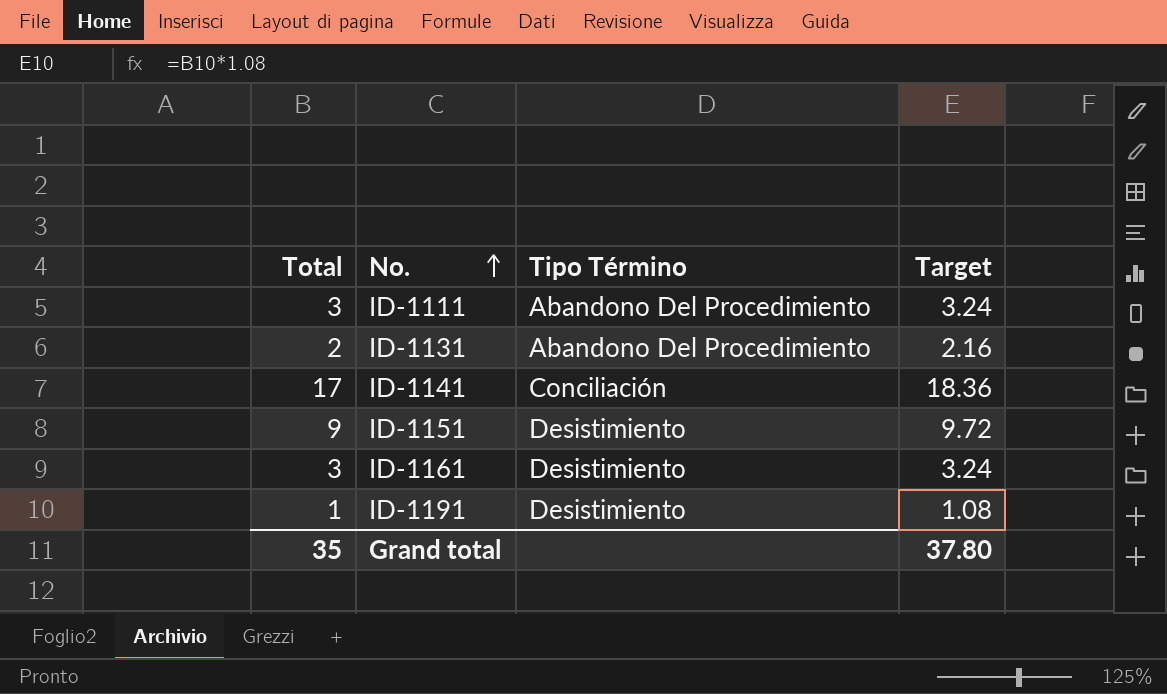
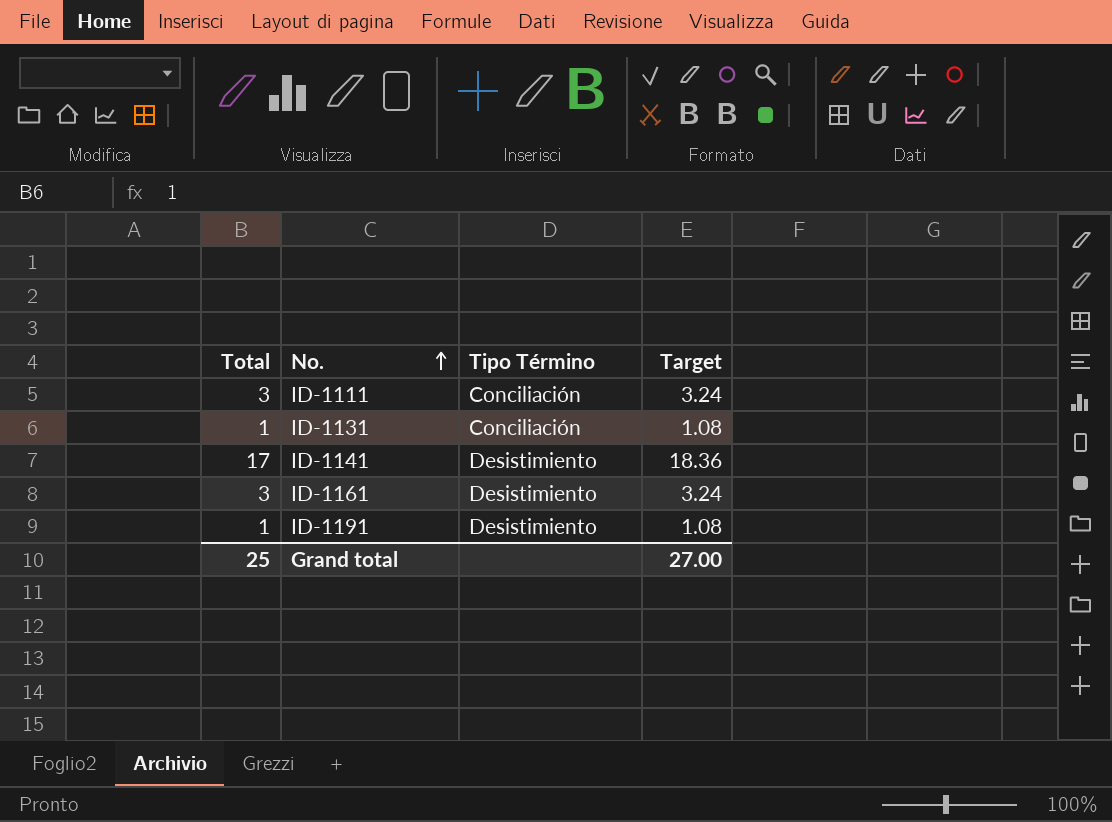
row ID-1151: 9 | Desistimiento | 9.72 -> none
ID-1111 | Tipo Término: Abandono Del Procedimiento -> Conciliación
ID-1131 | Total: 2 -> 1
ID-1131 | Tipo Término: Abandono Del Procedimiento -> Conciliación
ID-1131 | Target: 2.16 -> 1.08
ID-1141 | Tipo Término: Conciliación -> Desistimiento
Grand total | Total: 35 -> 25
Grand total | Target: 37.80 -> 27.00

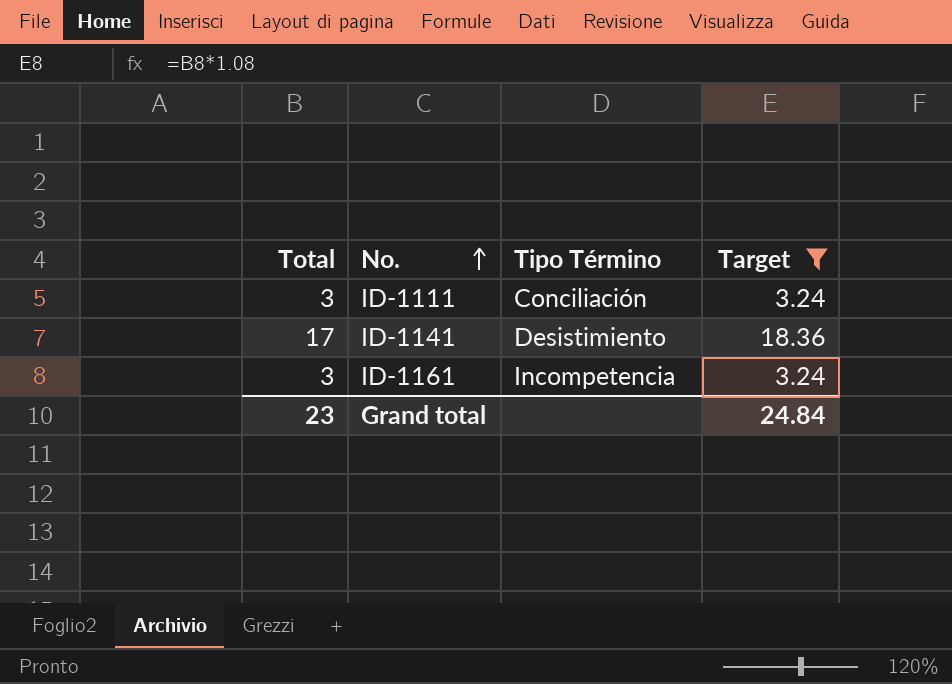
filter: none -> Target != 1.08
ID-1161 | Tipo Término: Desistimiento -> Incompetencia
Grand total | Total: 25 -> 23
Grand total | Target: 27.00 -> 24.84

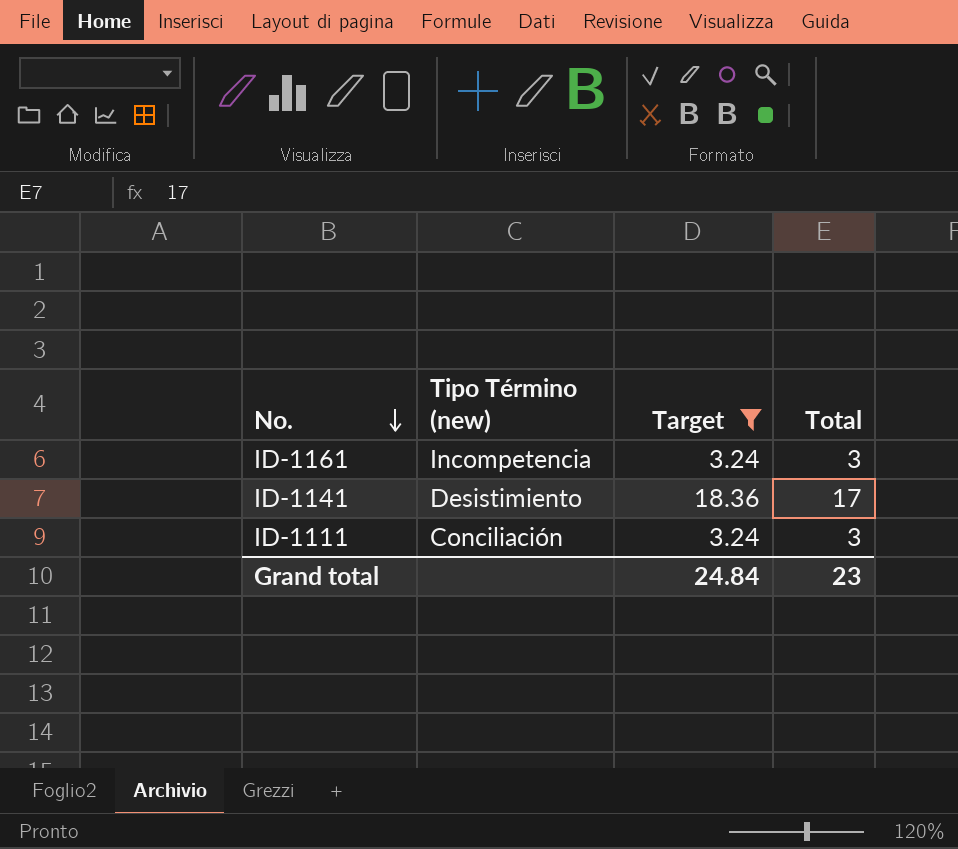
row order: No. ascending -> No. descending
column name: Tipo Término -> Tipo Término (new)
column Total | position: 1 -> 4

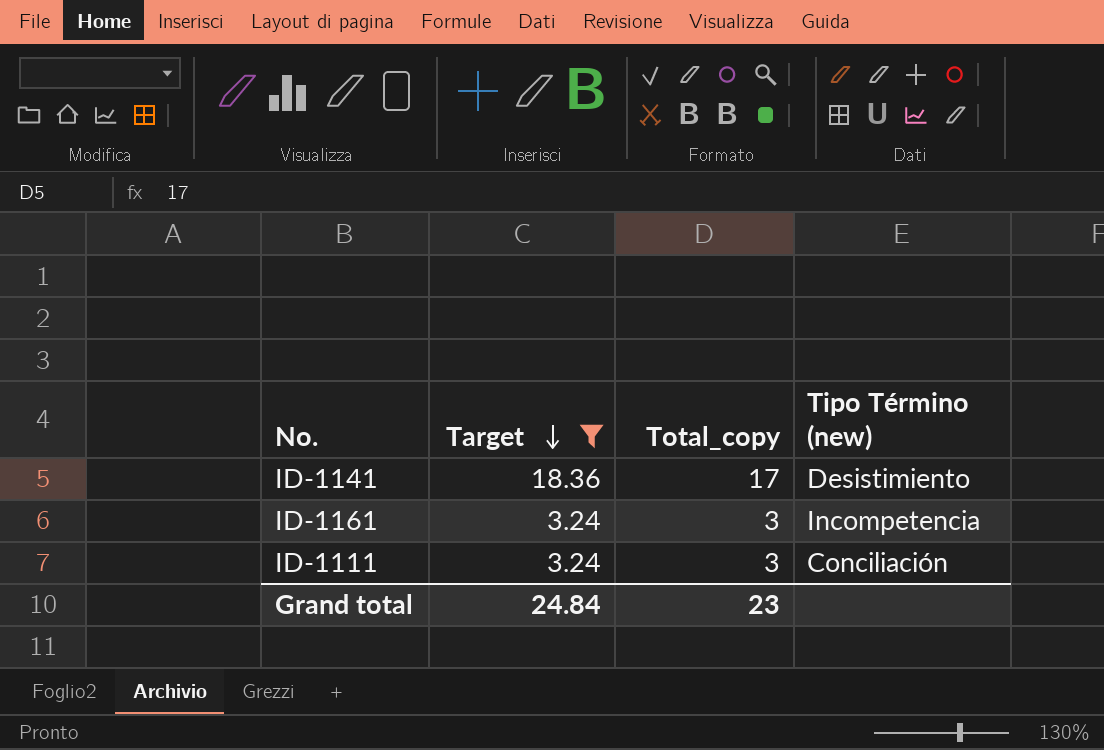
row order: No. descending -> Target descending
column name: Total -> Total_copy
column Tipo Término (new) | position: 2 -> 4

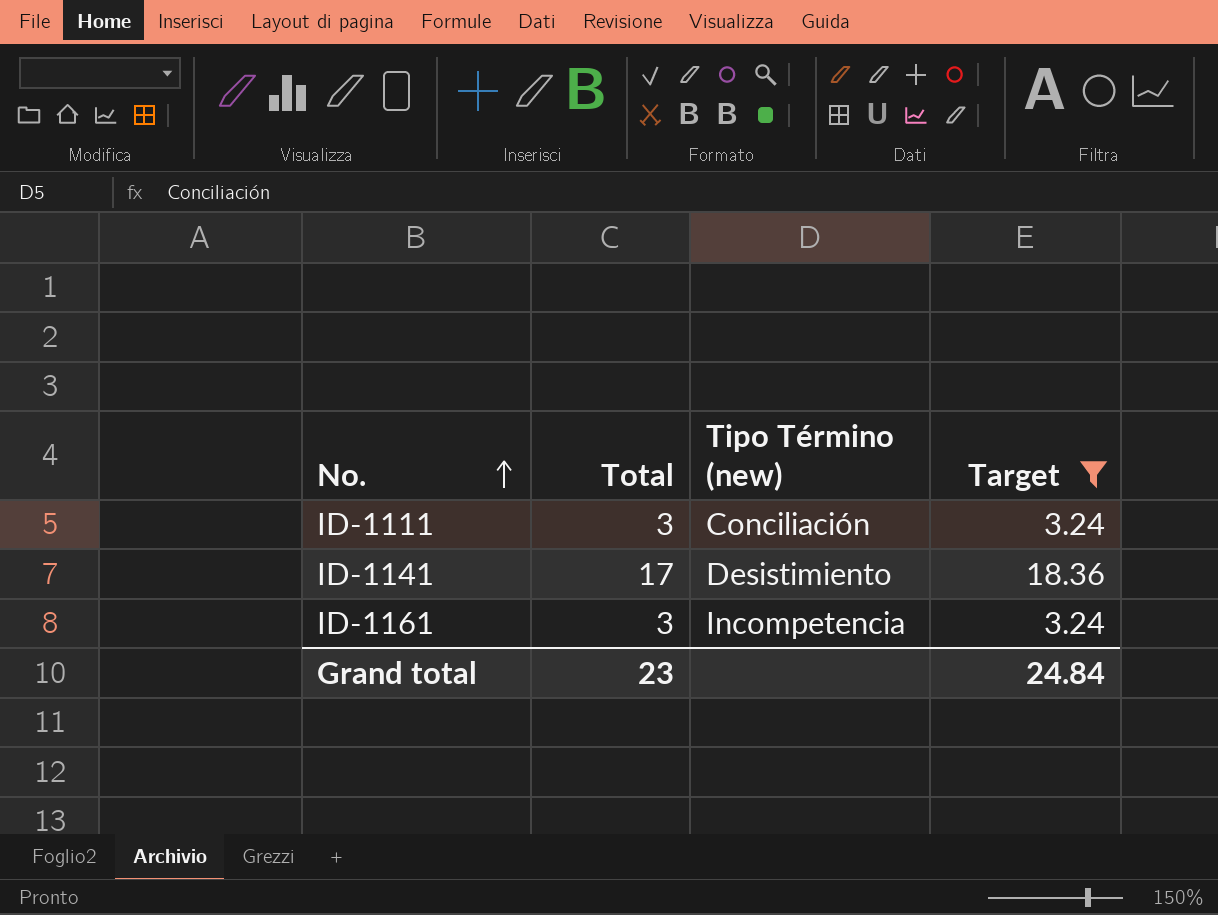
row order: Target descending -> No. ascending
column name: Total_copy -> Total
column Target | position: 2 -> 4

